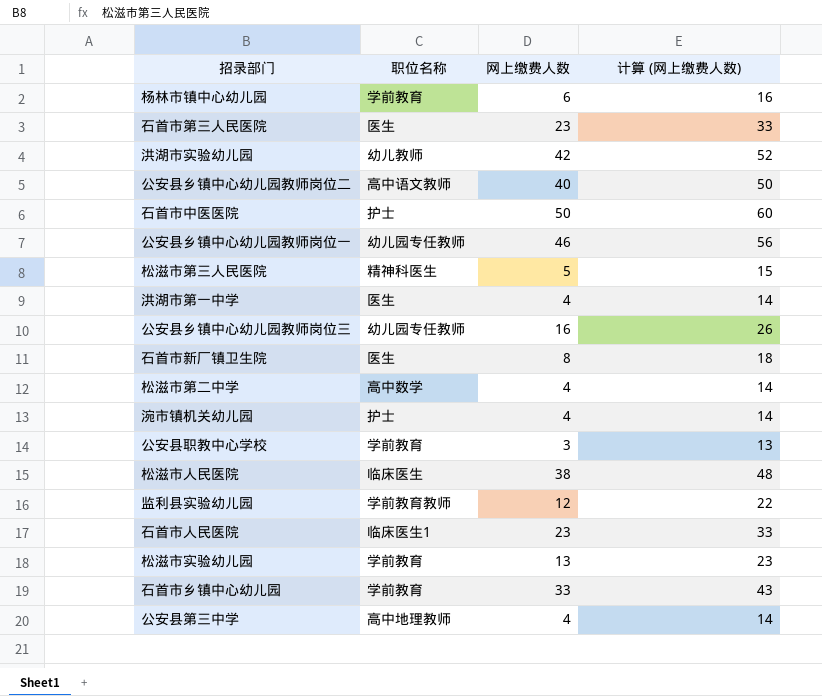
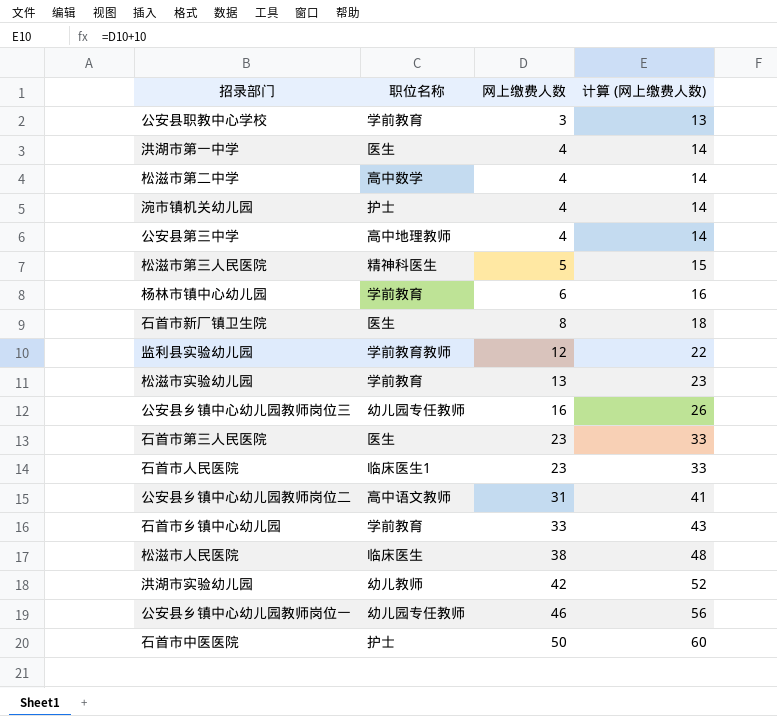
row order: none -> 网上缴费人数 ascending
公安县乡镇中心幼儿园教师岗位二 | 网上缴费人数: 40 -> 31
公安县乡镇中心幼儿园教师岗位二 | 计算 (网上缴费人数): 50 -> 41

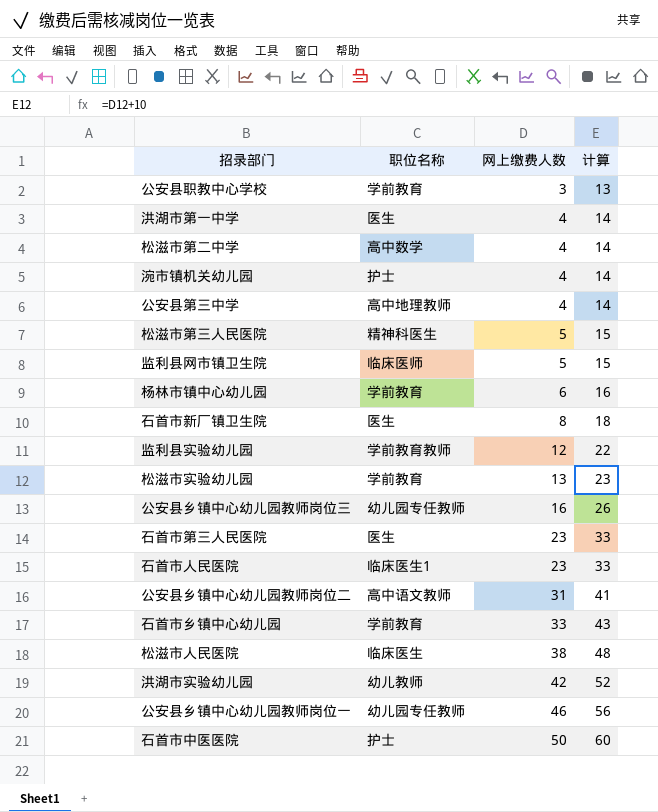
column name: 计算 (网上缴费人数) -> 计算
row 监利县网市镇卫生院: none -> 临床医师 | 5 | 15

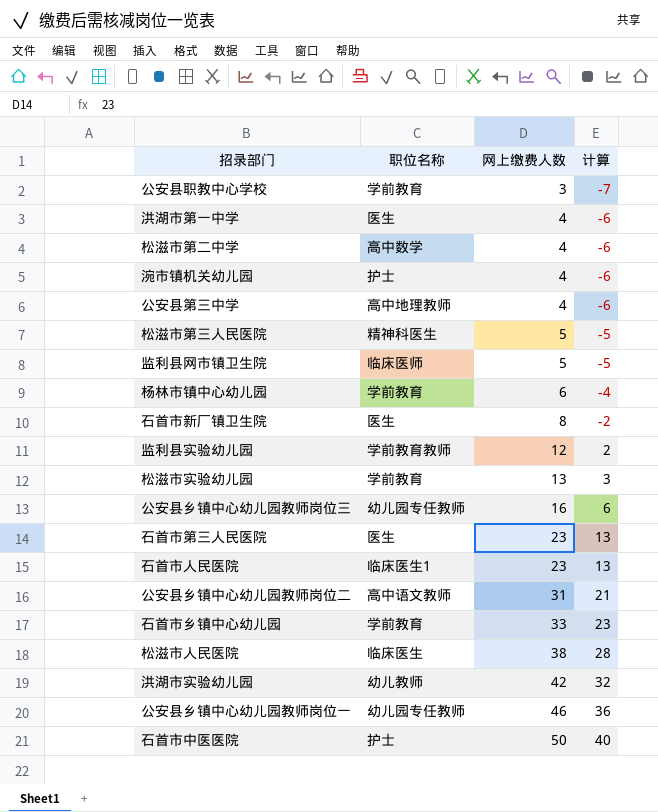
column 计算 | formula: [网上缴费人数] + 10 -> [网上缴费人数] - 10

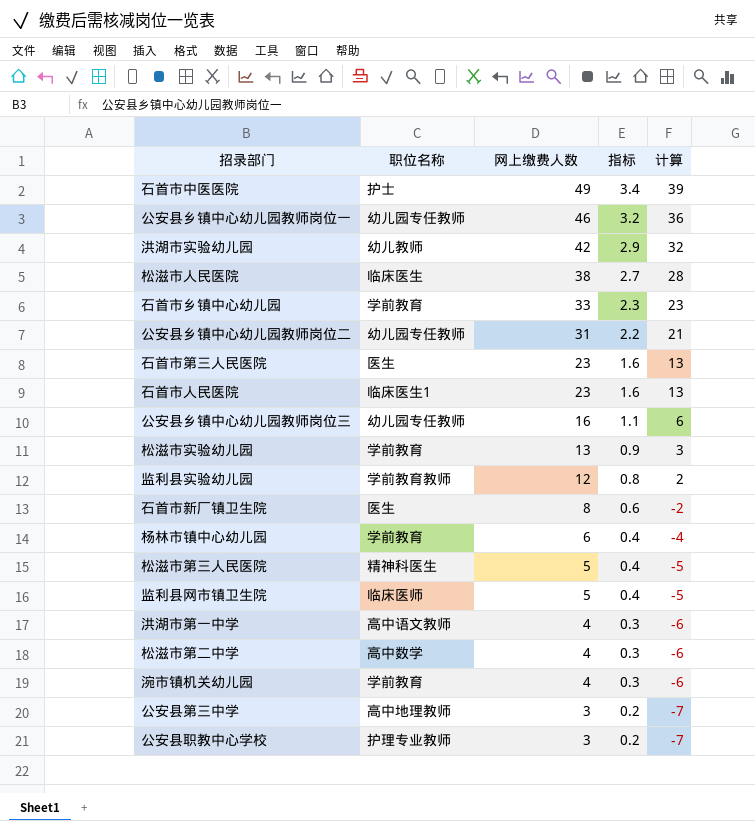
row order: 网上缴费人数 ascending -> 网上缴费人数 descending
column 指标 | formula: none -> [网上缴费人数] * 0.07
石首市中医医院 | 网上缴费人数: 50 -> 49
石首市中医医院 | 计算: 40 -> 39
公安县乡镇中心幼儿园教师岗位二 | 职位名称: 高中语文教师 -> 幼儿园专任教师
洪湖市第一中学 | 职位名称: 医生 -> 高中语文教师
涴市镇机关幼儿园 | 职位名称: 护士 -> 学前教育
公安县第三中学 | 网上缴费人数: 4 -> 3
公安县第三中学 | 计算: -6 -> -7
公安县职教中心学校 | 职位名称: 学前教育 -> 护理专业教师

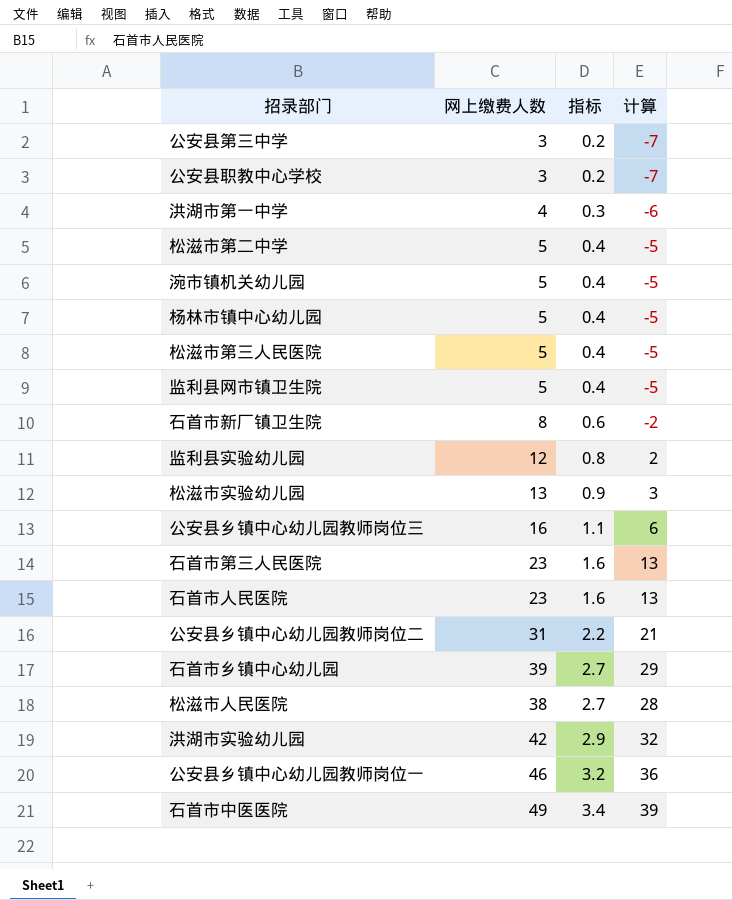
row order: 网上缴费人数 descending -> 指标 ascending
column 职位名称 | position: 2 -> none
松滋市第二中学 | 网上缴费人数: 4 -> 5
松滋市第二中学 | 指标: 0.3 -> 0.4
松滋市第二中学 | 计算: -6 -> -5
涴市镇机关幼儿园 | 网上缴费人数: 4 -> 5
涴市镇机关幼儿园 | 指标: 0.3 -> 0.4
涴市镇机关幼儿园 | 计算: -6 -> -5
杨林市镇中心幼儿园 | 网上缴费人数: 6 -> 5
杨林市镇中心幼儿园 | 计算: -4 -> -5
石首市乡镇中心幼儿园 | 网上缴费人数: 33 -> 39
石首市乡镇中心幼儿园 | 指标: 2.3 -> 2.7
石首市乡镇中心幼儿园 | 计算: 23 -> 29

